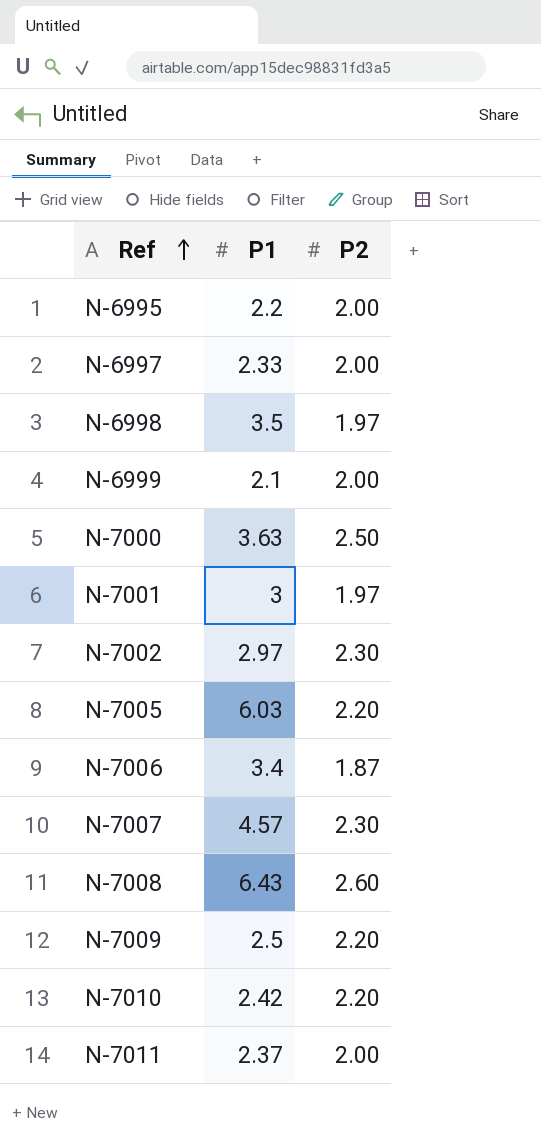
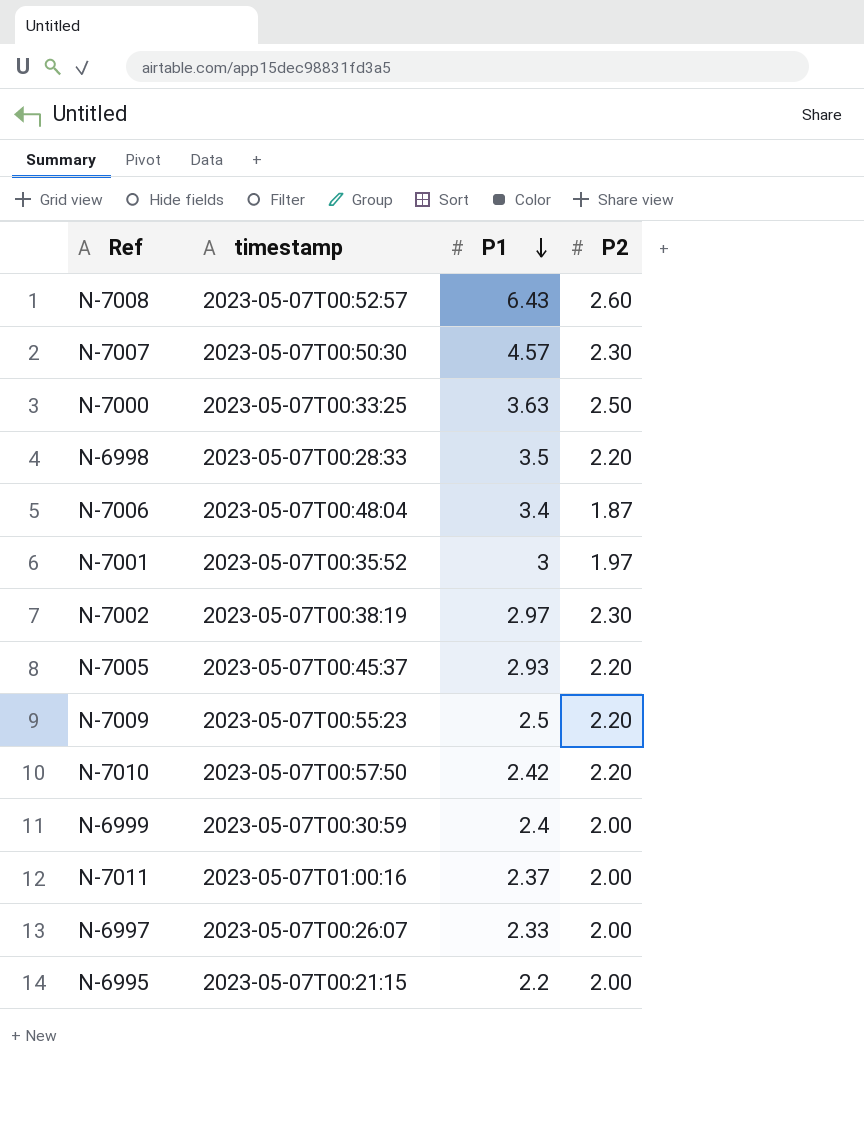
row order: Ref ascending -> P1 descending
column timestamp | position: none -> 2
N-6998 | P2: 1.97 -> 2.20
N-7005 | P1: 6.03 -> 2.93
N-6999 | P1: 2.1 -> 2.4

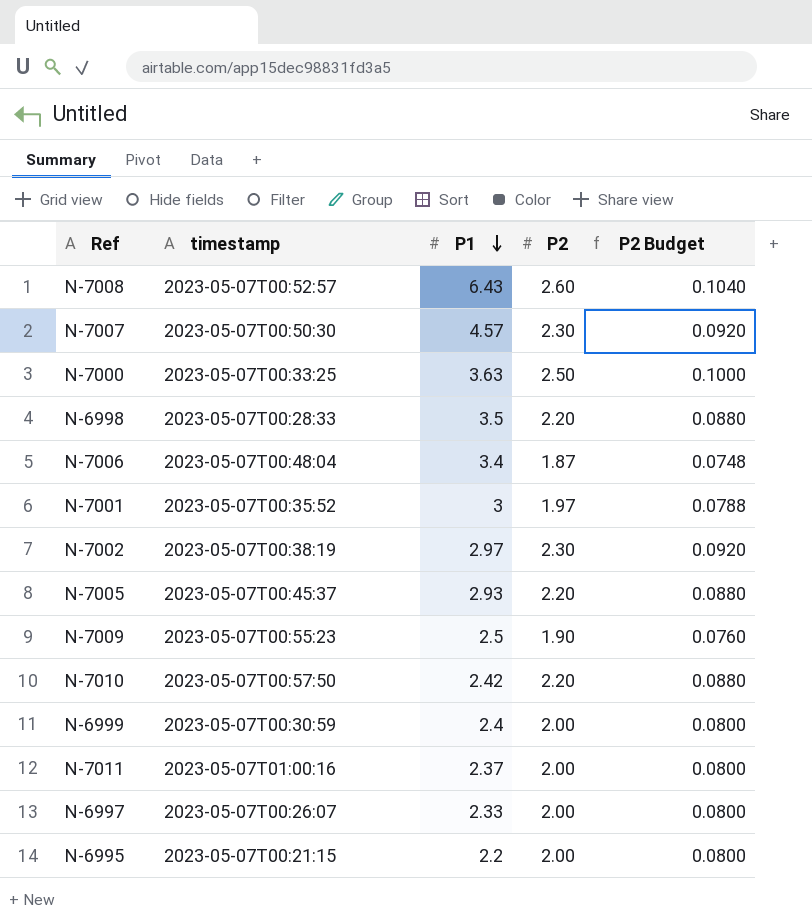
column P2 Budget | formula: none -> [P2] * 0.04
N-7009 | P2: 2.20 -> 1.90

